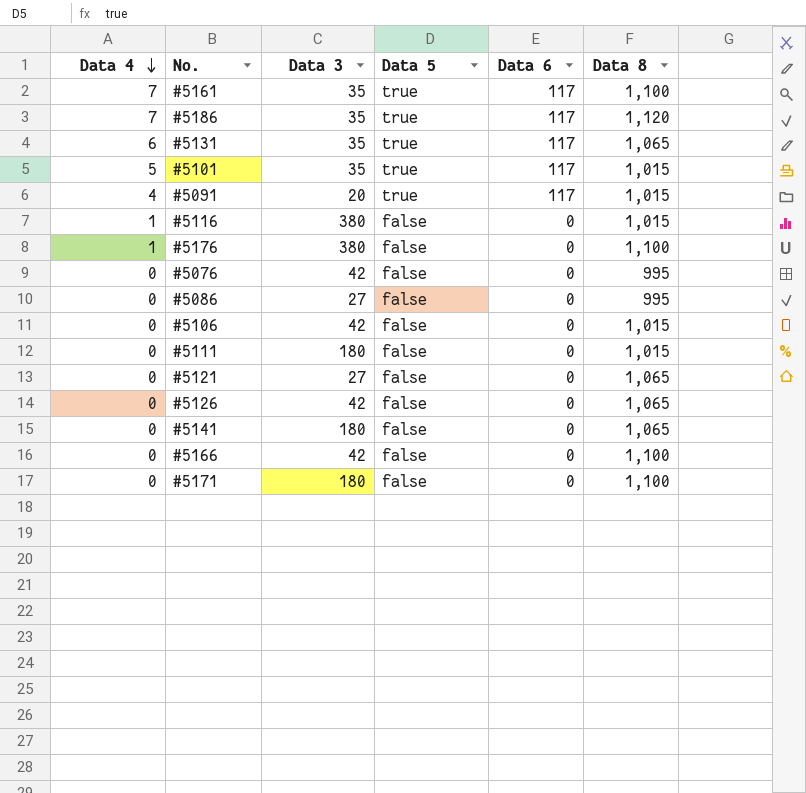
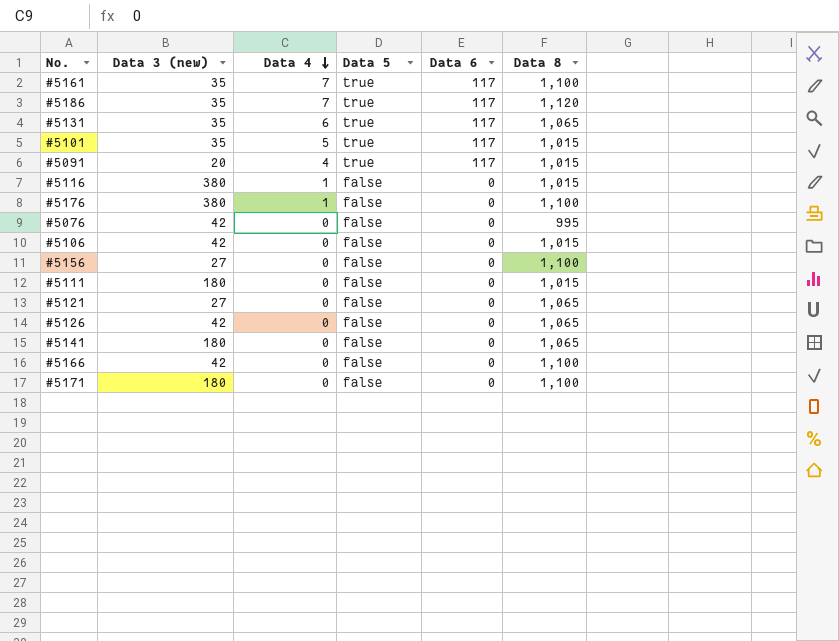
column name: Data 3 -> Data 3 (new)
column Data 4 | position: 1 -> 3
row #5086: 0 | 27 | false | 0 | 995 -> none
row #5156: none -> 27 | 0 | false | 0 | 1,100

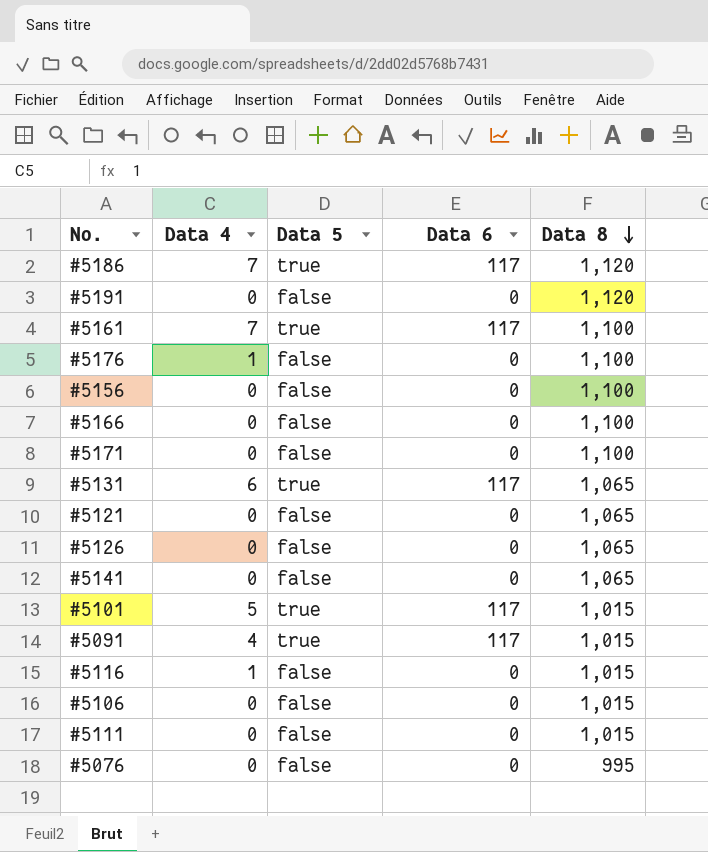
row order: Data 4 descending -> Data 8 descending
column Data 3 (new) | position: 2 -> none
row #5191: none -> 0 | false | 0 | 1,120

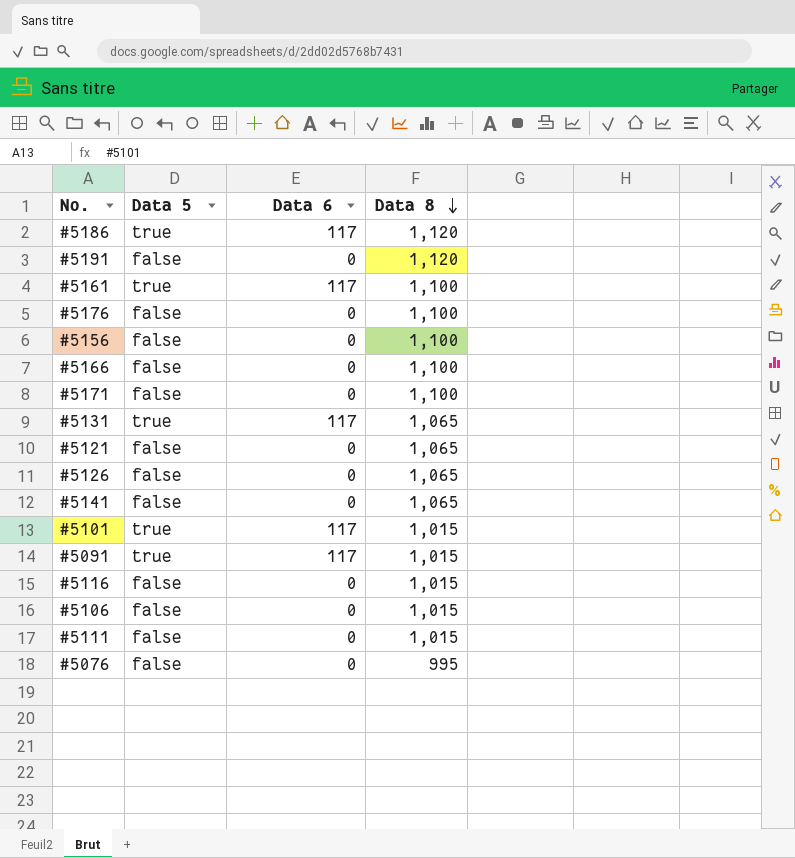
column Data 4 | position: 2 -> none

